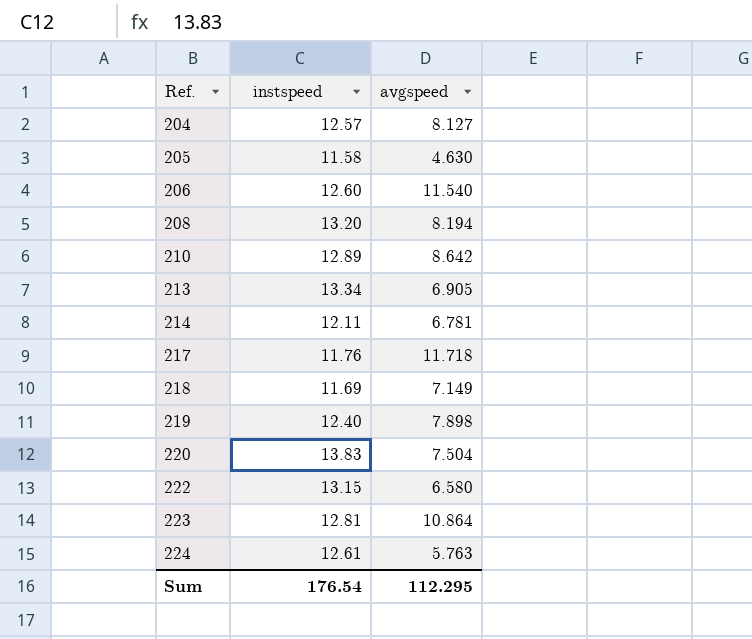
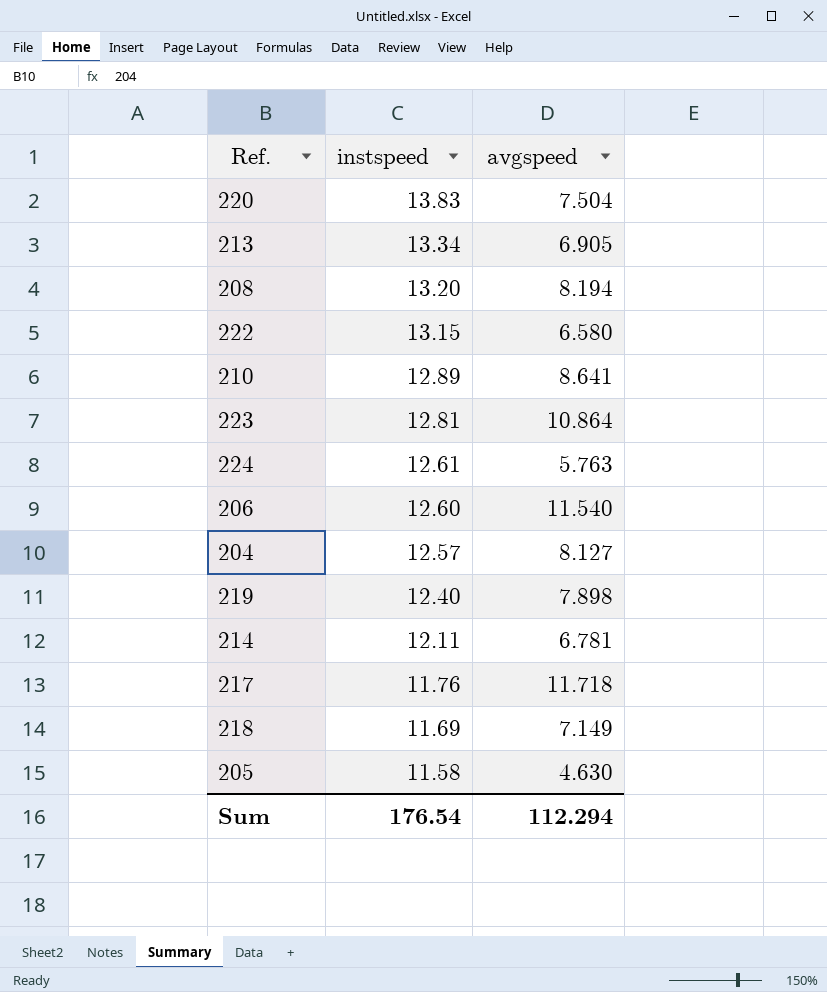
row order: Ref. ascending -> instspeed descending
210 | avgspeed: 8.642 -> 8.641
Sum | avgspeed: 112.295 -> 112.294

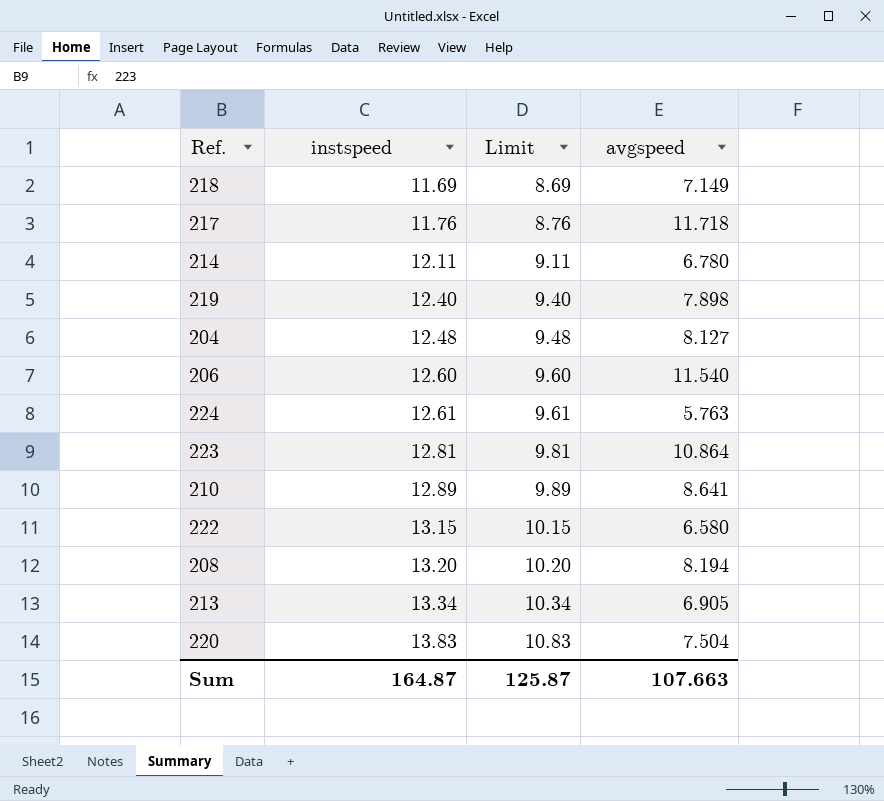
row order: instspeed descending -> instspeed ascending
column Limit | formula: none -> [instspeed] - 3
row 205: 11.58 | 4.630 -> none
214 | avgspeed: 6.781 -> 6.780
204 | instspeed: 12.57 -> 12.48
Sum | instspeed: 176.54 -> 164.87
Sum | avgspeed: 112.294 -> 107.663

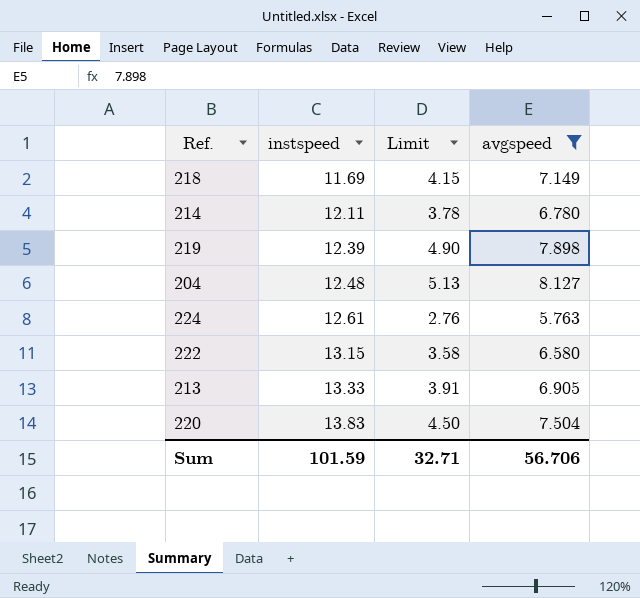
filter: none -> avgspeed <= 8.127
column Limit | formula: [instspeed] - 3 -> [avgspeed] - 3
219 | instspeed: 12.40 -> 12.39
213 | instspeed: 13.34 -> 13.33
Sum | instspeed: 164.87 -> 101.59
Sum | Limit: 125.87 -> 32.71
Sum | avgspeed: 107.663 -> 56.706

